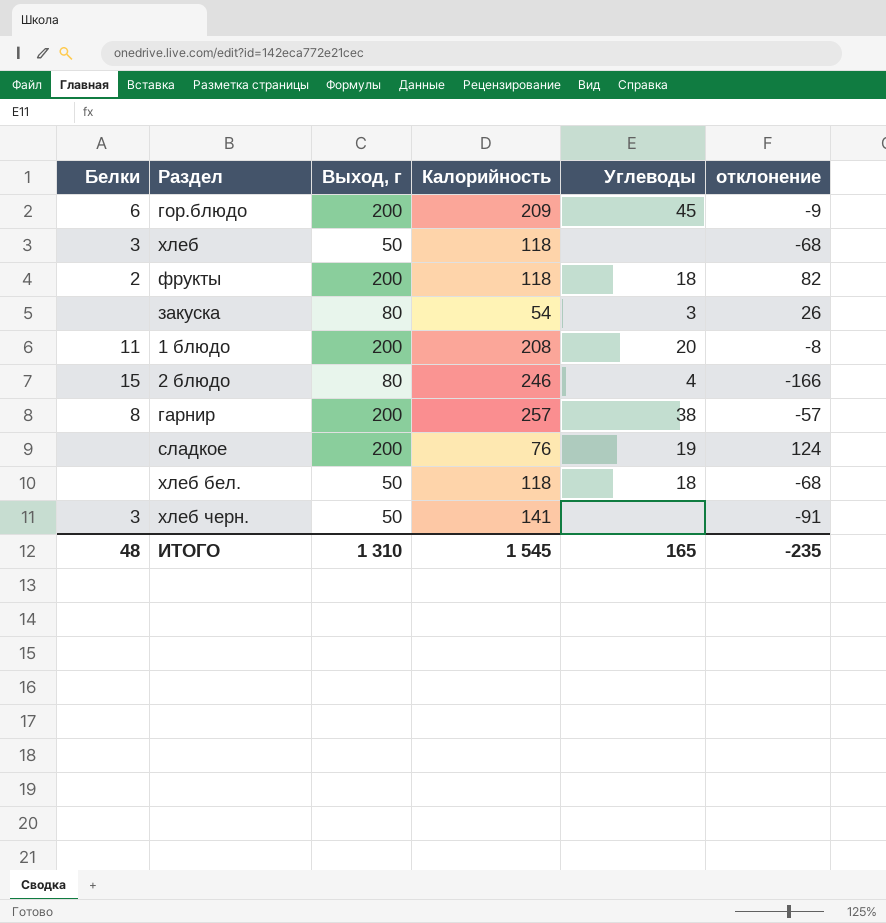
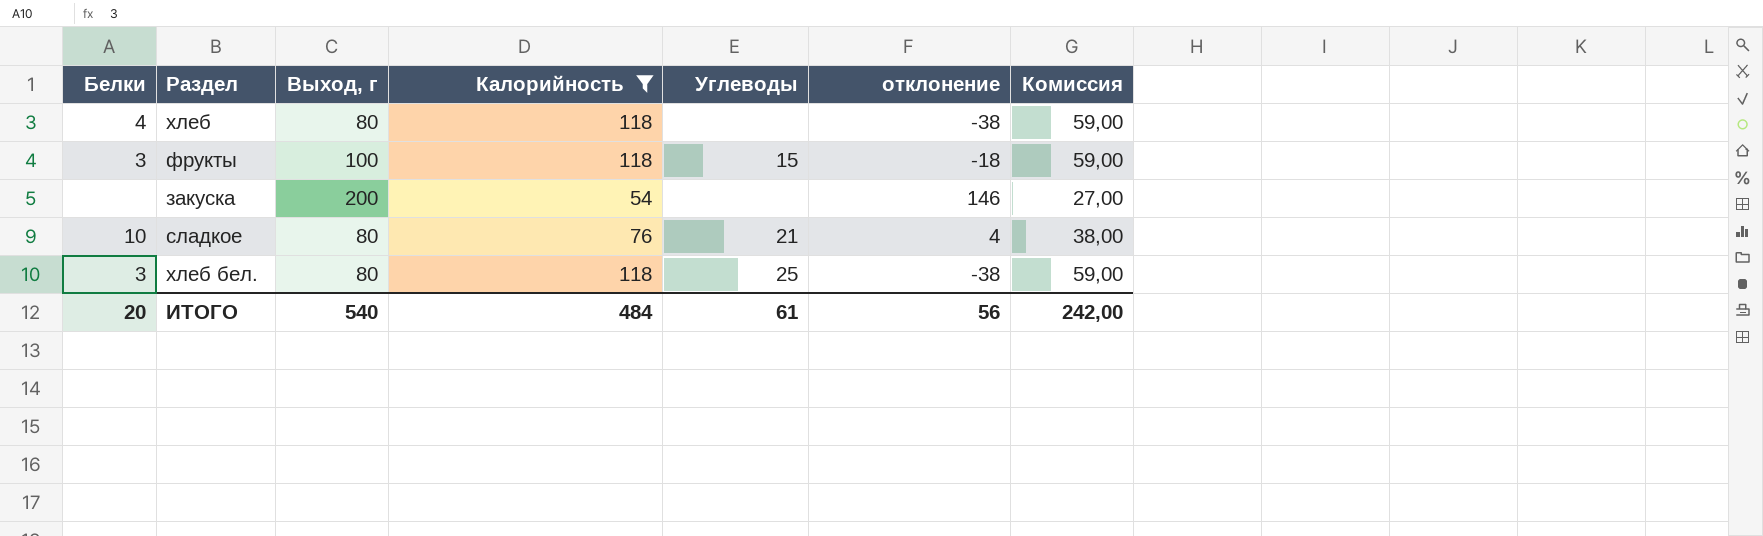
filter: none -> Калорийность <= 118
column Комиссия | formula: none -> [Калорийность] * 0,5
хлеб | Белки: 3 -> 4
хлеб | Выход, г: 50 -> 80
хлеб | отклонение: -68 -> -38
фрукты | Белки: 2 -> 3
фрукты | Выход, г: 200 -> 100
фрукты | Углеводы: 18 -> 15
фрукты | отклонение: 82 -> -18
закуска | Выход, г: 80 -> 200
закуска | Углеводы: 3 -> none
закуска | отклонение: 26 -> 146
сладкое | Белки: none -> 10
сладкое | Выход, г: 200 -> 80
сладкое | Углеводы: 19 -> 21
сладкое | отклонение: 124 -> 4
хлеб бел. | Белки: none -> 3
хлеб бел. | Выход, г: 50 -> 80
хлеб бел. | Углеводы: 18 -> 25
хлеб бел. | отклонение: -68 -> -38
ИТОГО | Белки: 48 -> 20
ИТОГО | Выход, г: 1 310 -> 540
ИТОГО | Калорийность: 1 545 -> 484
ИТОГО | Углеводы: 165 -> 61
ИТОГО | отклонение: -235 -> 56

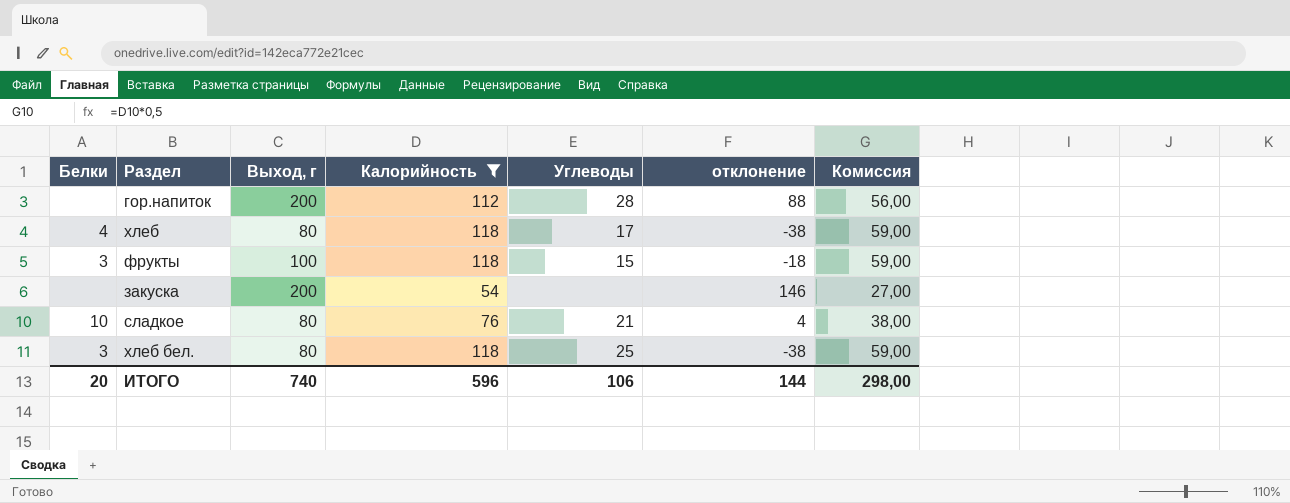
row гор.напиток: none -> none | 200 | 112 | 28 | 88 | 56,00
хлеб | Углеводы: none -> 17
ИТОГО | Выход, г: 540 -> 740
ИТОГО | Калорийность: 484 -> 596
ИТОГО | Углеводы: 61 -> 106
ИТОГО | отклонение: 56 -> 144
ИТОГО | Комиссия: 242,00 -> 298,00

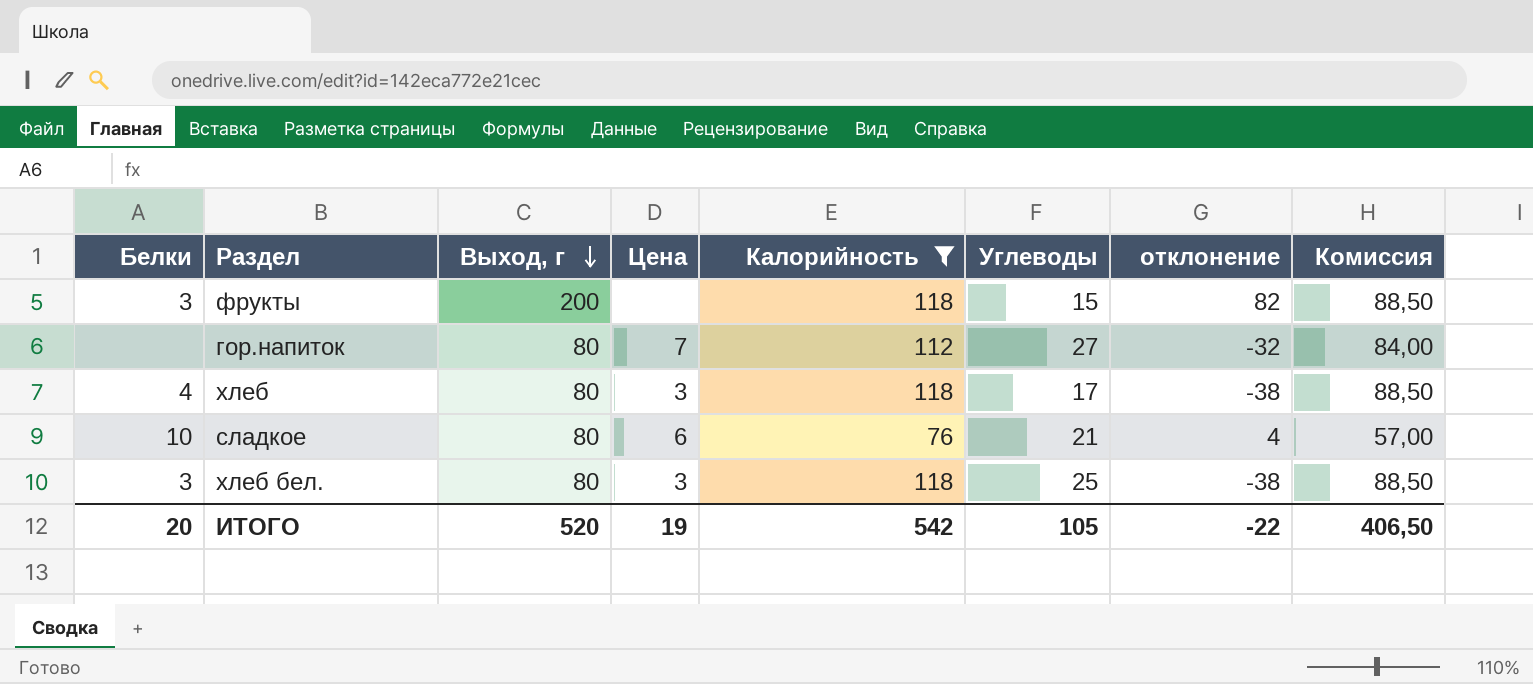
row order: none -> Выход, г descending
column Цена | position: none -> 4
column Комиссия | formula: [Калорийность] * 0,5 -> [Калорийность] * 0,75
row закуска: none | 200 | 54 | none | 146 | 27,00 -> none
фрукты | Выход, г: 100 -> 200
фрукты | отклонение: -18 -> 82
гор.напиток | Выход, г: 200 -> 80
гор.напиток | Углеводы: 28 -> 27
гор.напиток | отклонение: 88 -> -32
ИТОГО | Выход, г: 740 -> 520
ИТОГО | Калорийность: 596 -> 542
ИТОГО | Углеводы: 106 -> 105
ИТОГО | отклонение: 144 -> -22
ИТОГО | Комиссия: 298,00 -> 406,50

